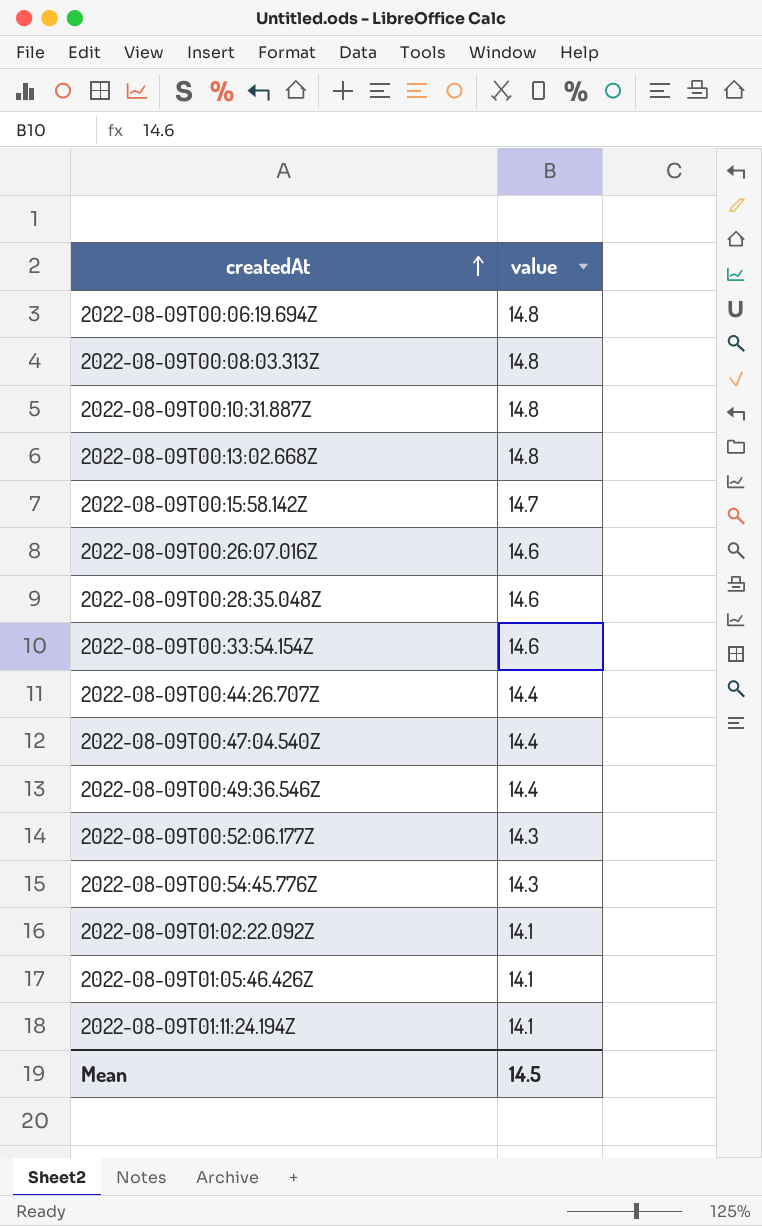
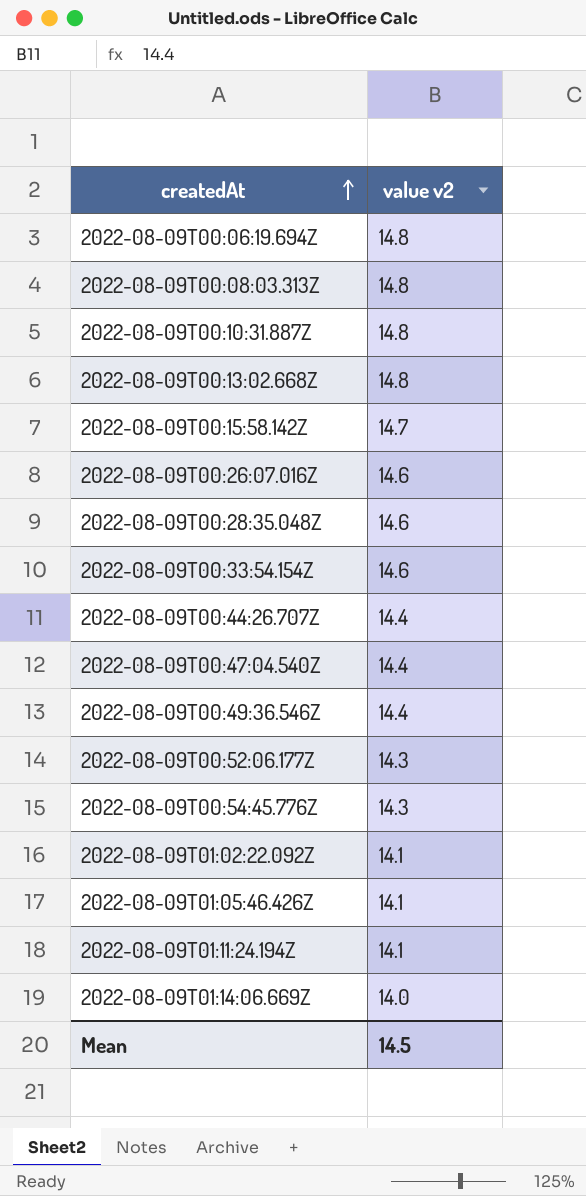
column name: value -> value v2
row 2022-08-09T01:14:06.669Z: none -> 14.0

